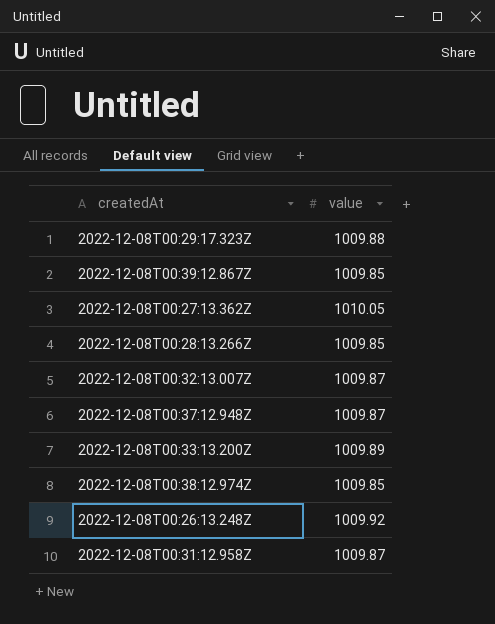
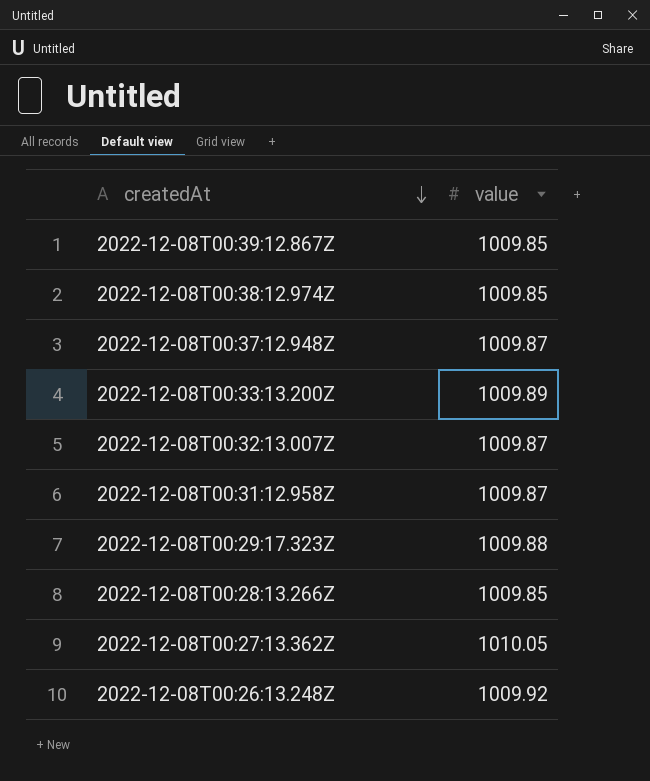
row order: none -> createdAt descending

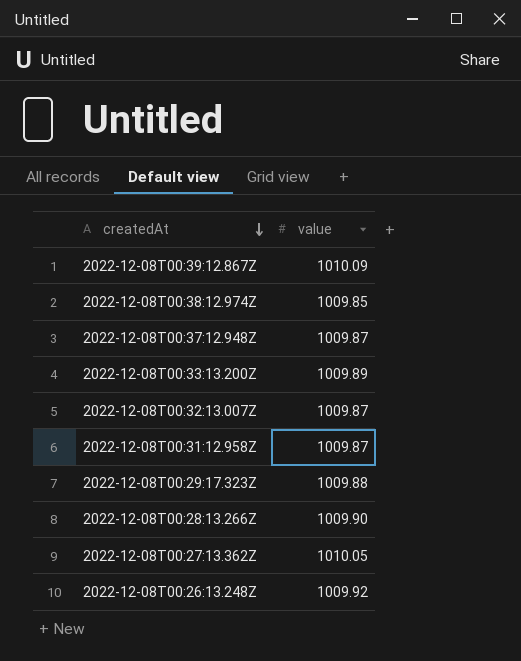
2022-12-08T00:39:12.867Z | value: 1009.85 -> 1010.09
2022-12-08T00:28:13.266Z | value: 1009.85 -> 1009.90

